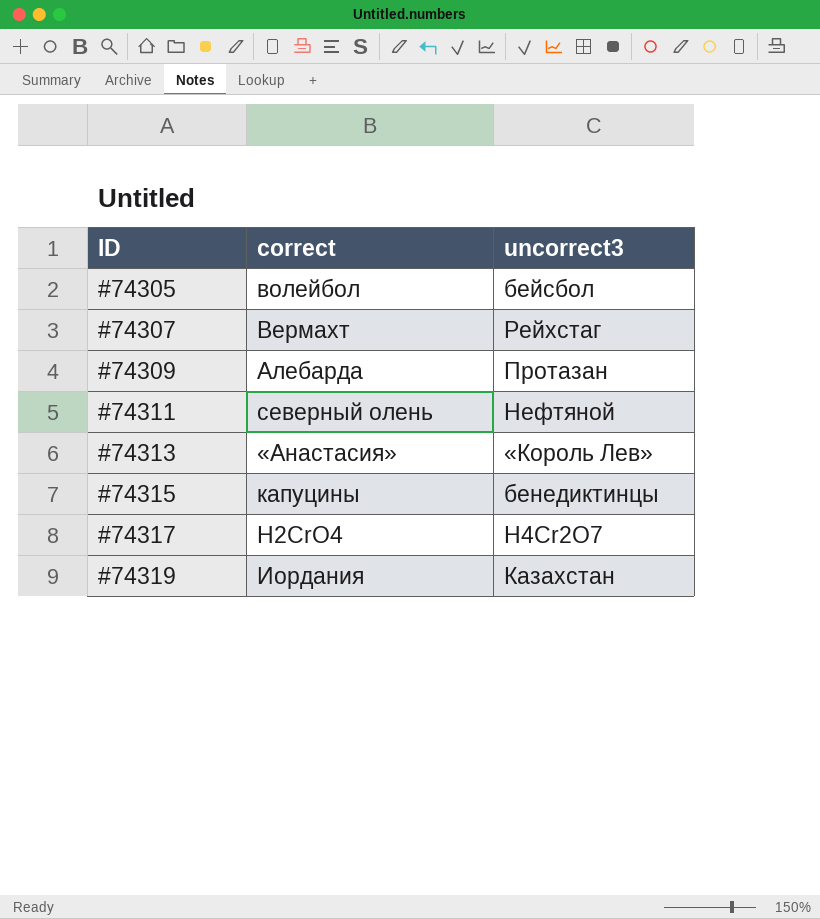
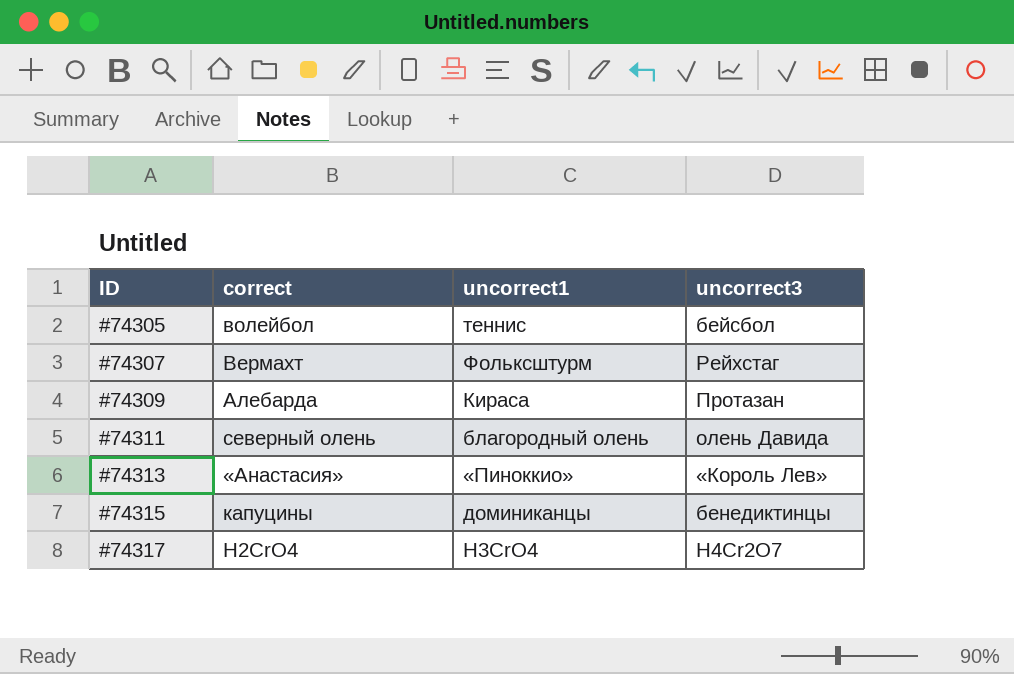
column uncorrect1 | position: none -> 3
row #74319: Иордания | Казахстан -> none
#74311 | uncorrect3: Нефтяной -> олень Давида

